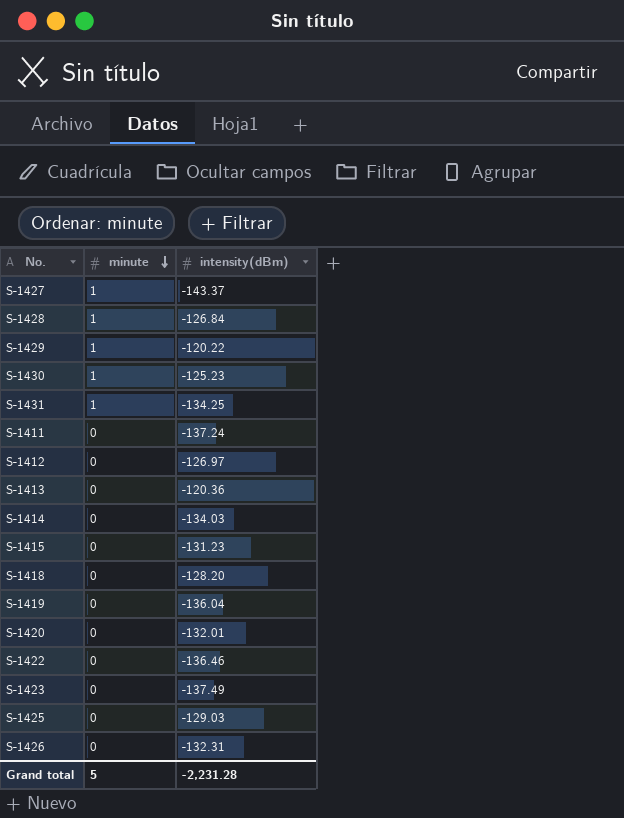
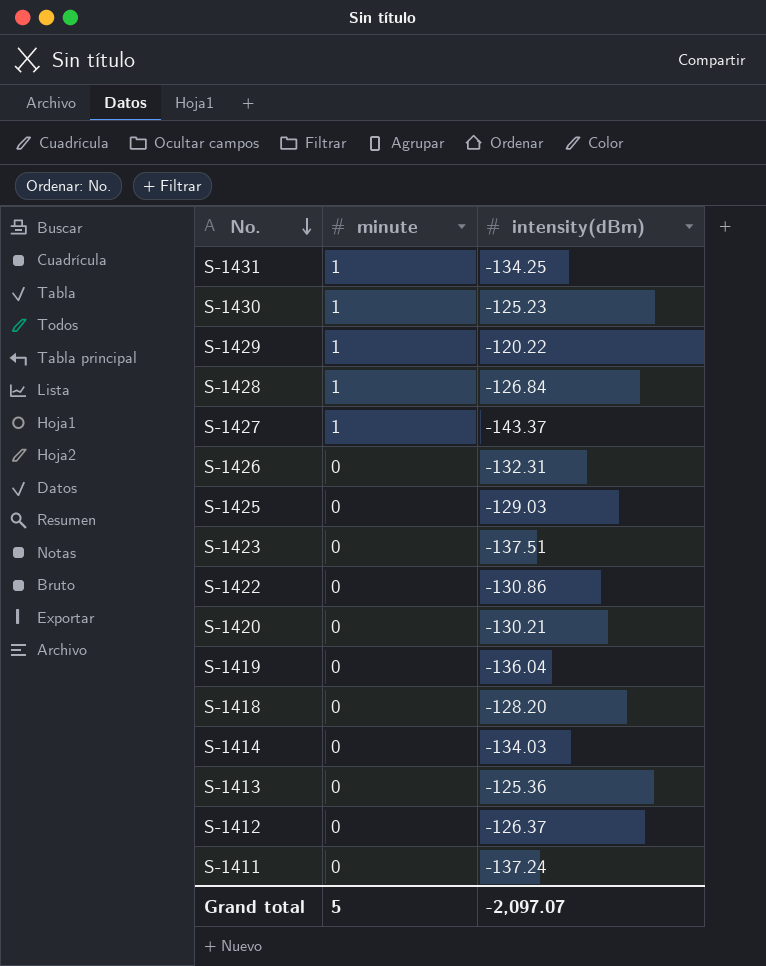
row order: minute descending -> No. descending
row S-1415: 0 | -131.23 -> none
S-1423 | intensity(dBm): -137.49 -> -137.51
S-1422 | intensity(dBm): -136.46 -> -130.86
S-1420 | intensity(dBm): -132.01 -> -130.21
S-1413 | intensity(dBm): -120.36 -> -125.36
S-1412 | intensity(dBm): -126.97 -> -126.37
Grand total | intensity(dBm): -2,231.28 -> -2,097.07

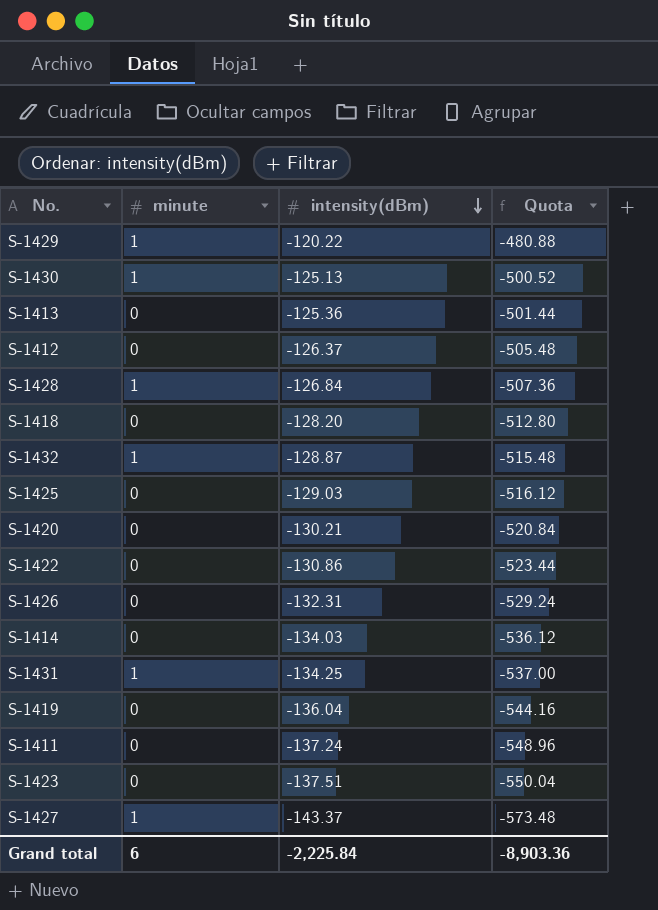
row order: No. descending -> intensity(dBm) descending
column Quota | formula: none -> [intensity(dBm)] * 4
S-1430 | intensity(dBm): -125.23 -> -125.13
row S-1432: none -> 1 | -128.87 | -515.48
Grand total | minute: 5 -> 6
Grand total | intensity(dBm): -2,097.07 -> -2,225.84

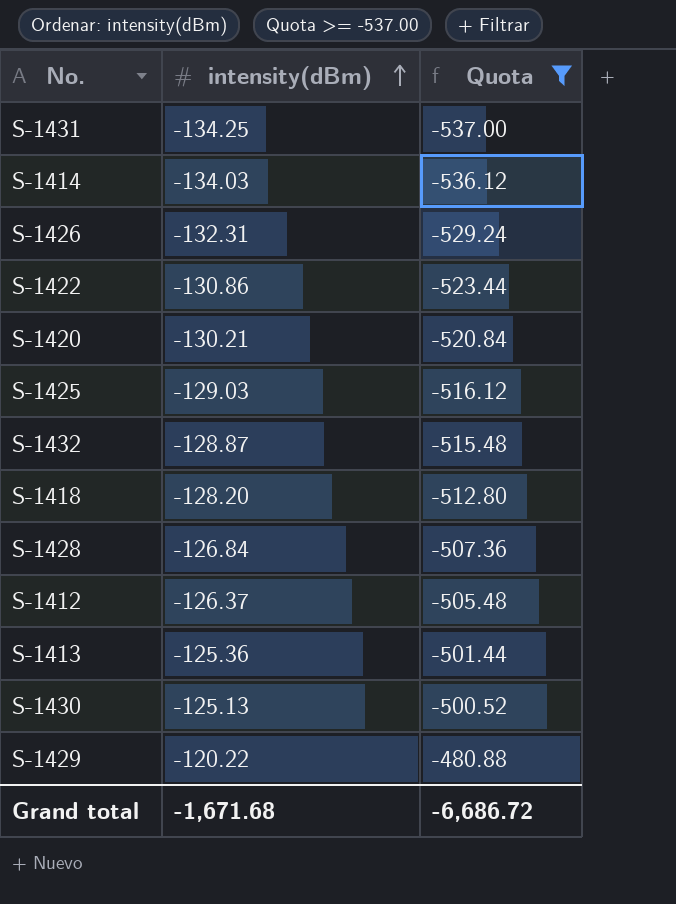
filter: none -> Quota >= -537.00
row order: intensity(dBm) descending -> intensity(dBm) ascending
column minute | position: 2 -> none
Grand total | intensity(dBm): -2,225.84 -> -1,671.68
Grand total | Quota: -8,903.36 -> -6,686.72

